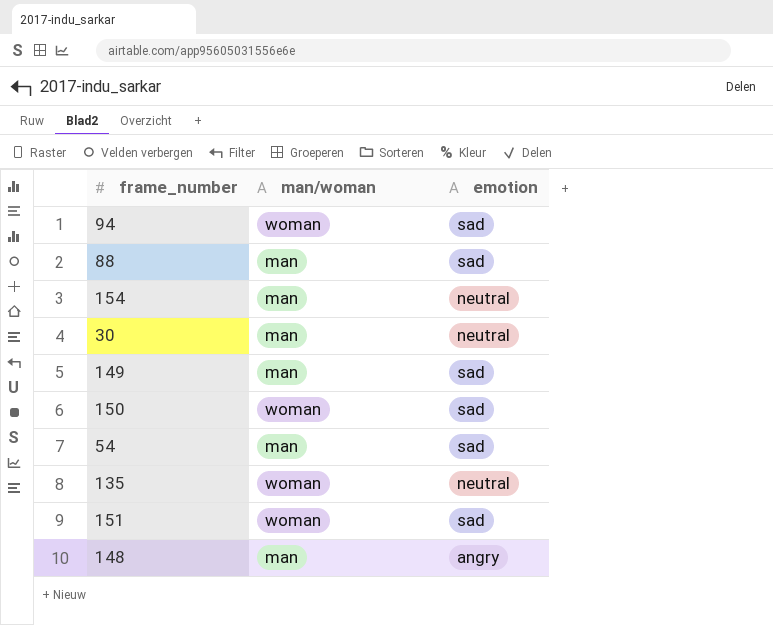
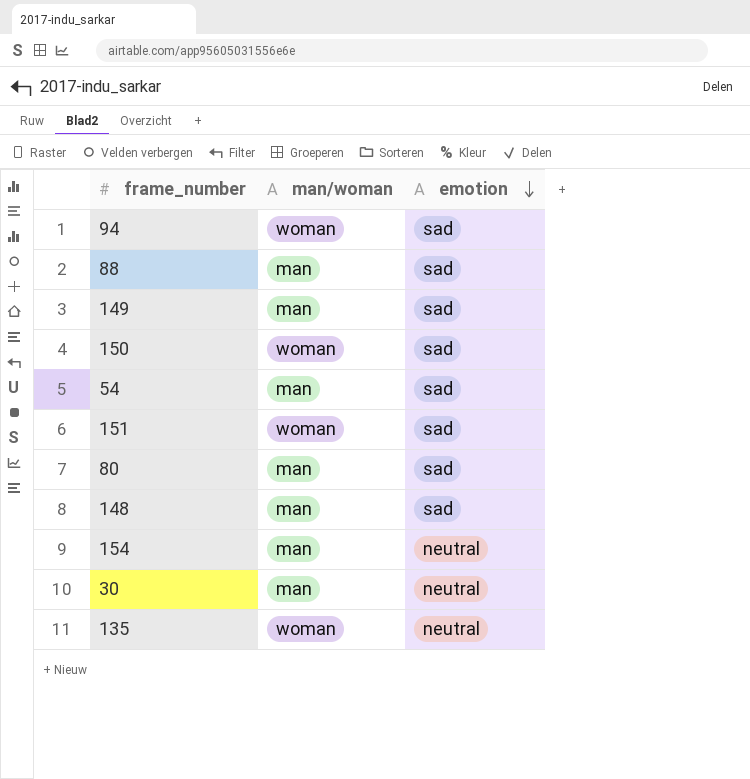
row order: none -> emotion descending
row 80: none -> man | sad
148 | emotion: angry -> sad

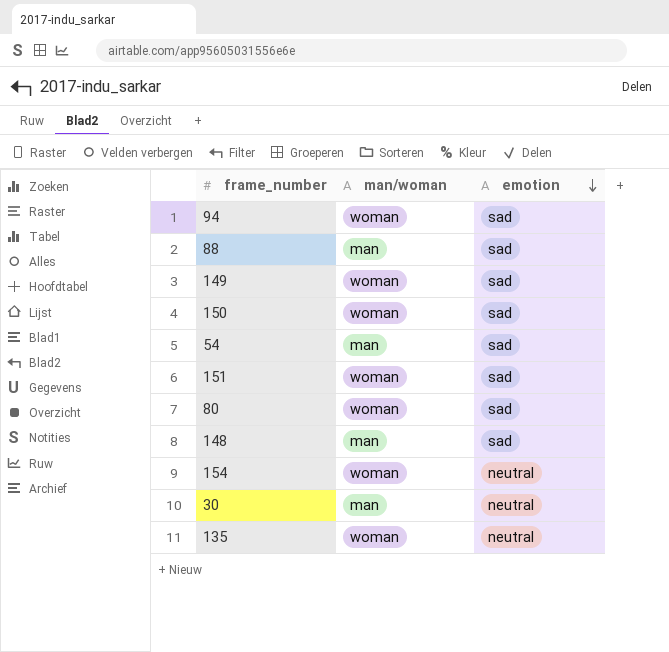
149 | man/woman: man -> woman
80 | man/woman: man -> woman
154 | man/woman: man -> woman

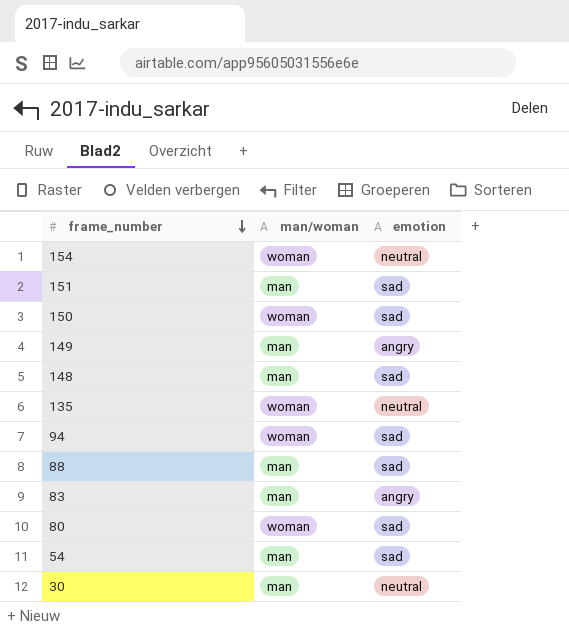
row order: emotion descending -> frame_number descending
151 | man/woman: woman -> man
149 | man/woman: woman -> man
149 | emotion: sad -> angry
row 83: none -> man | angry

